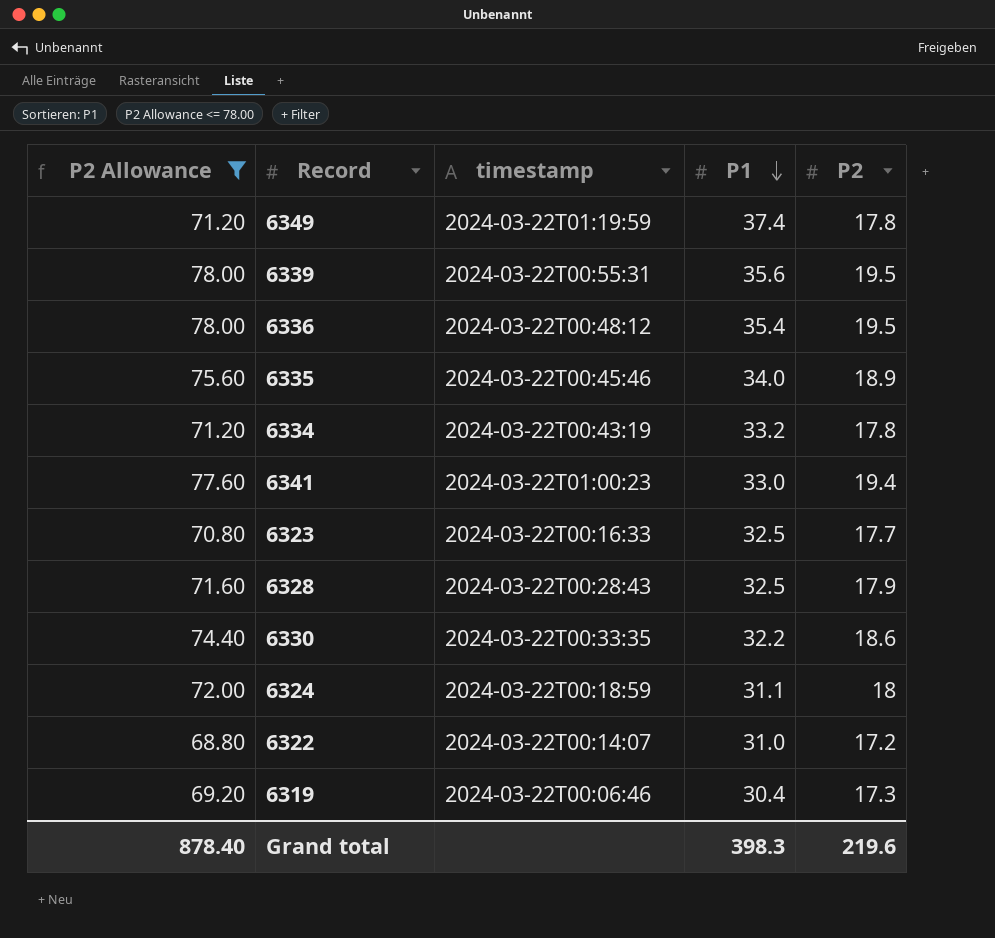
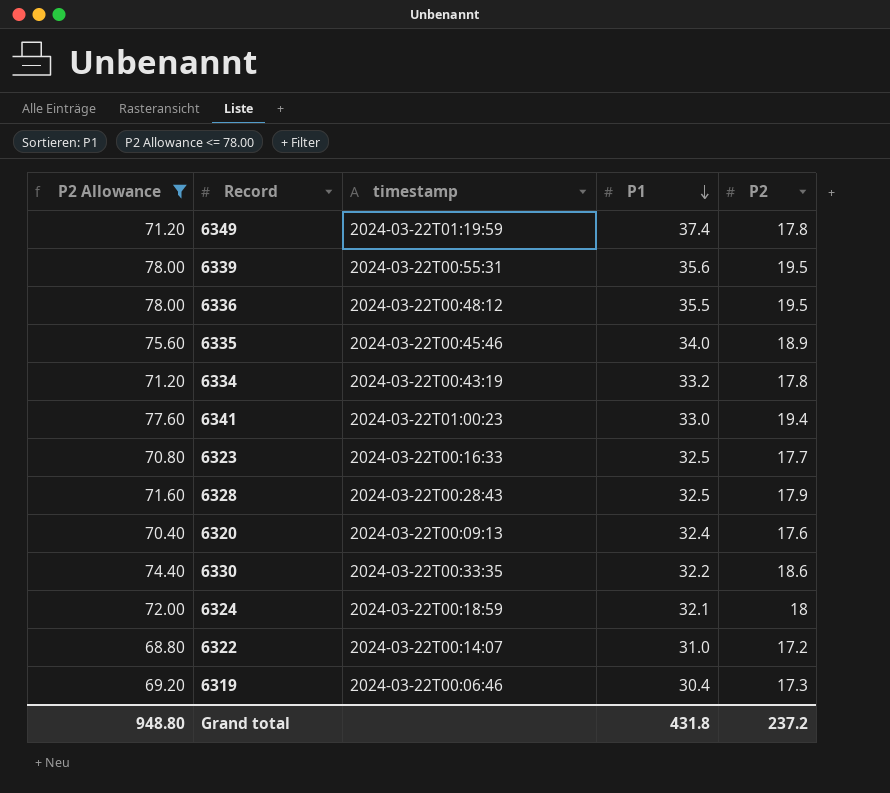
6336 | P1: 35.4 -> 35.5
row 6320: none -> 70.40 | 2024-03-22T00:09:13 | 32.4 | 17.6
6324 | P1: 31.1 -> 32.1
Grand total | P2 Allowance: 878.40 -> 948.80
Grand total | P1: 398.3 -> 431.8
Grand total | P2: 219.6 -> 237.2

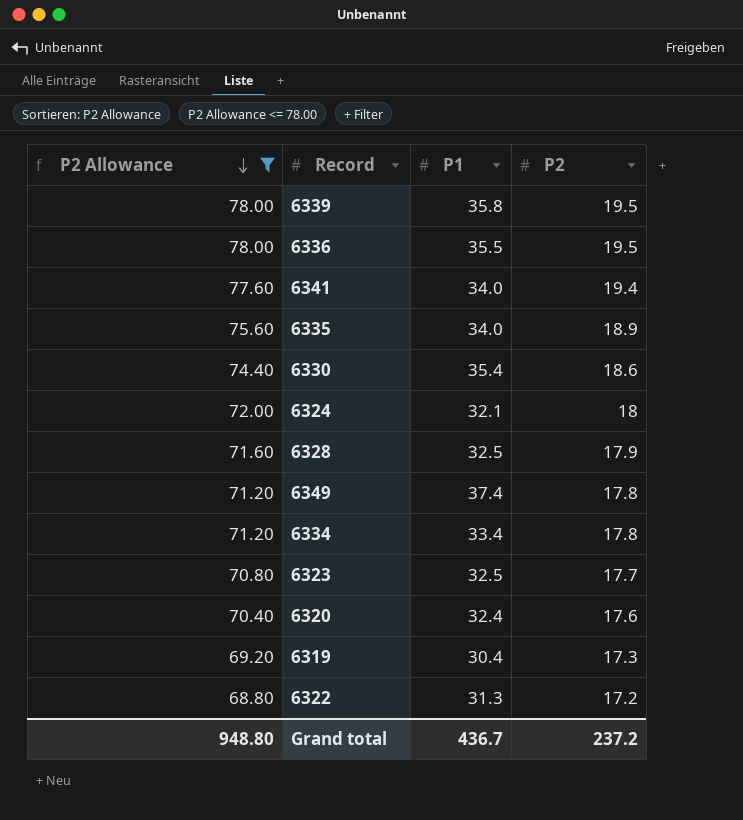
row order: P1 descending -> P2 Allowance descending
column timestamp | position: 3 -> none
6339 | P1: 35.6 -> 35.8
6341 | P1: 33.0 -> 34.0
6330 | P1: 32.2 -> 35.4
6334 | P1: 33.2 -> 33.4
6322 | P1: 31.0 -> 31.3
Grand total | P1: 431.8 -> 436.7

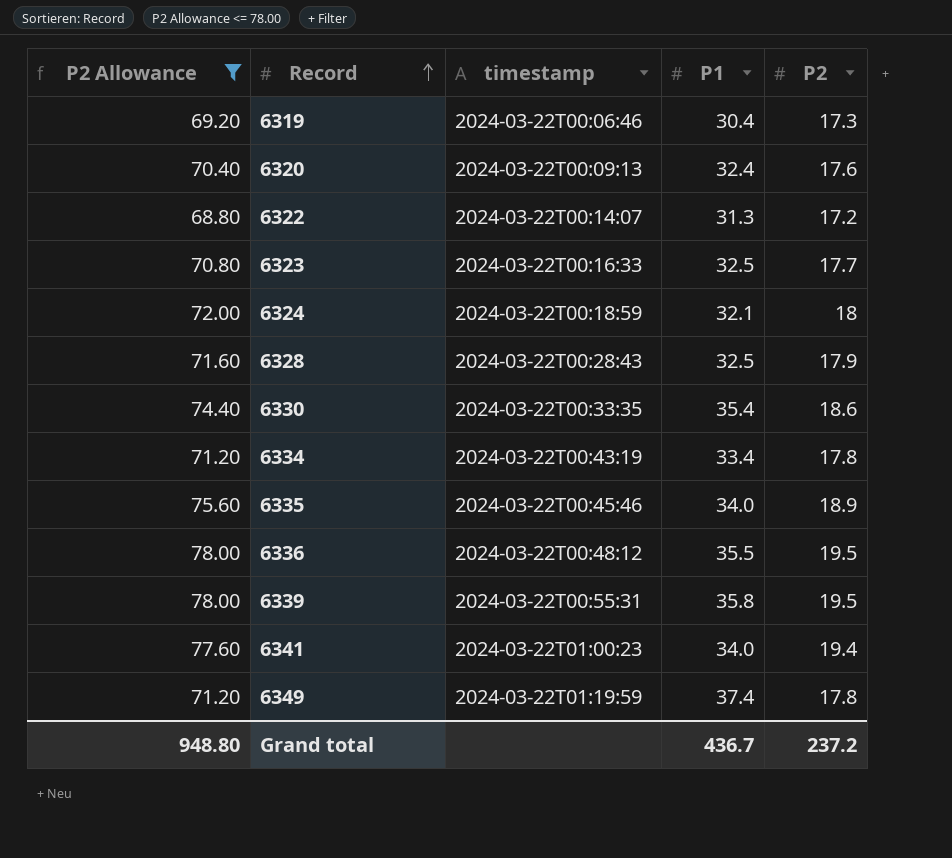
row order: P2 Allowance descending -> Record ascending
column timestamp | position: none -> 3

